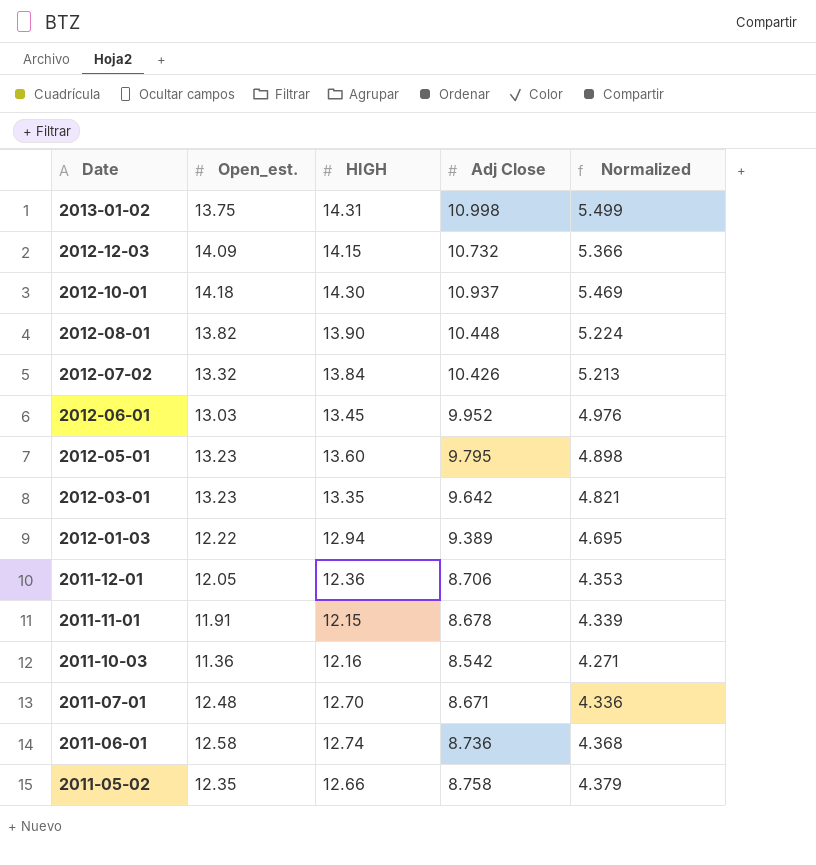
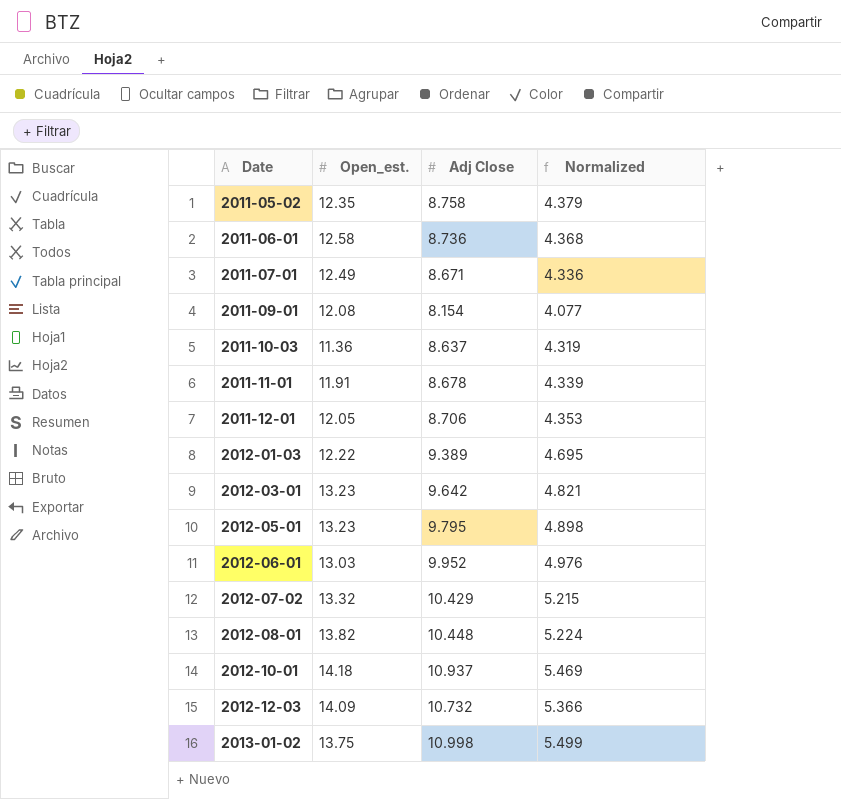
row order: Date descending -> Date ascending
column HIGH | position: 3 -> none
2011-07-01 | Open_est.: 12.48 -> 12.49
row 2011-09-01: none -> 12.08 | 8.154 | 4.077
2011-10-03 | Adj Close: 8.542 -> 8.637
2011-10-03 | Normalized: 4.271 -> 4.319
2012-07-02 | Adj Close: 10.426 -> 10.429
2012-07-02 | Normalized: 5.213 -> 5.215

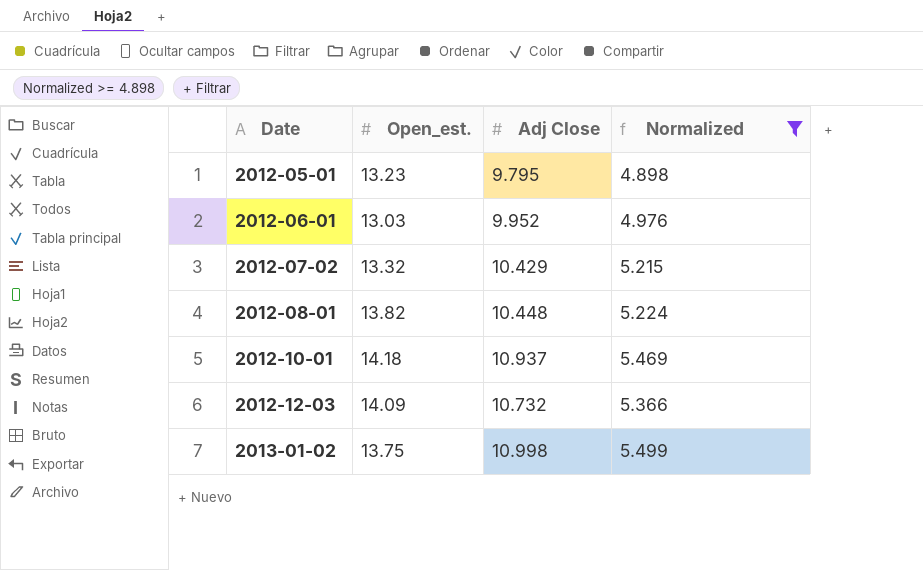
filter: none -> Normalized >= 4.898

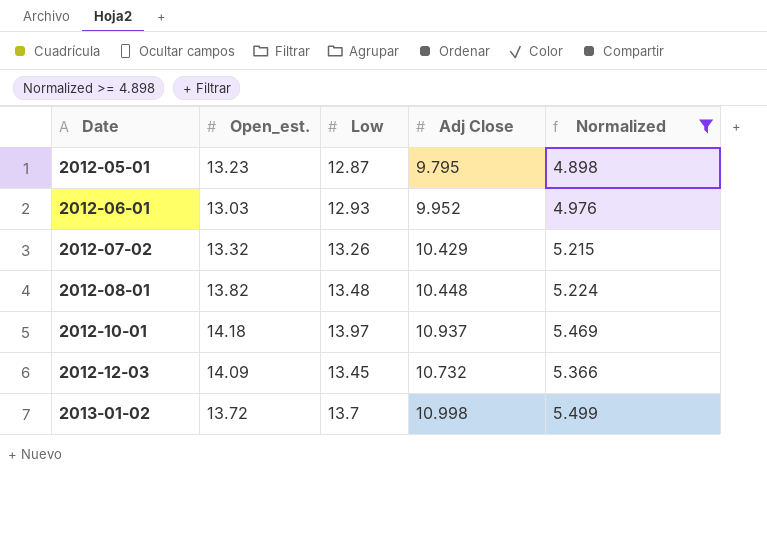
column Low | position: none -> 3
2013-01-02 | Open_est.: 13.75 -> 13.72

